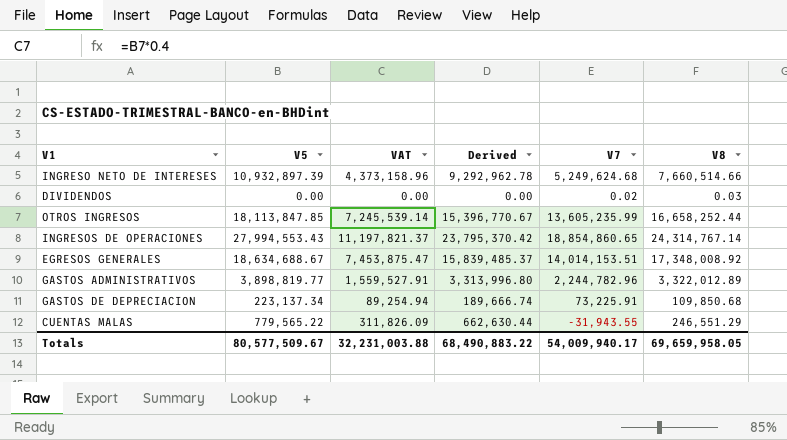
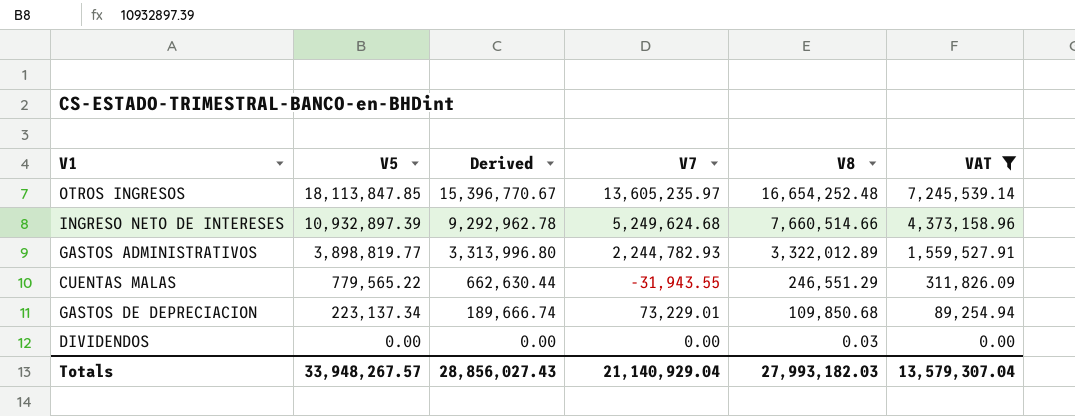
filter: none -> VAT <= 7,245,539.14
row order: none -> V5 descending
column VAT | position: 3 -> 6
OTROS INGRESOS | V7: 13,605,235.99 -> 13,605,235.97
OTROS INGRESOS | V8: 16,658,252.44 -> 16,654,252.48
GASTOS ADMINISTRATIVOS | V7: 2,244,782.96 -> 2,244,782.93
GASTOS DE DEPRECIACION | V7: 73,225.91 -> 73,229.01
DIVIDENDOS | V7: 0.02 -> 0.00
Totals | V5: 80,577,509.67 -> 33,948,267.57
Totals | Derived: 68,490,883.22 -> 28,856,027.43
Totals | V7: 54,009,940.17 -> 21,140,929.04
Totals | V8: 69,659,958.05 -> 27,993,182.03
Totals | VAT: 32,231,003.88 -> 13,579,307.04

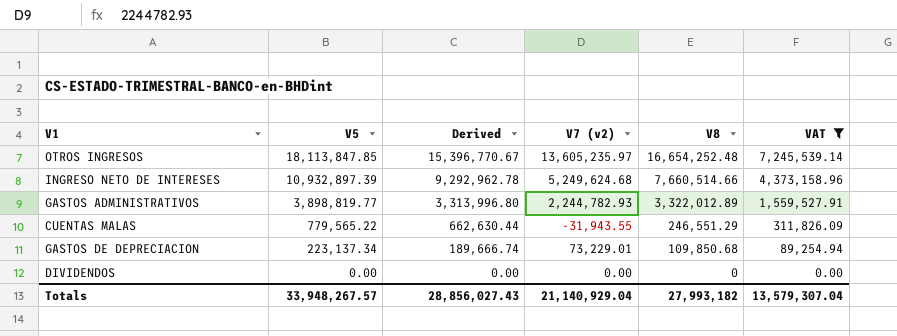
column name: V7 -> V7 (v2)
DIVIDENDOS | V8: 0.03 -> 0
Totals | V8: 27,993,182.03 -> 27,993,182

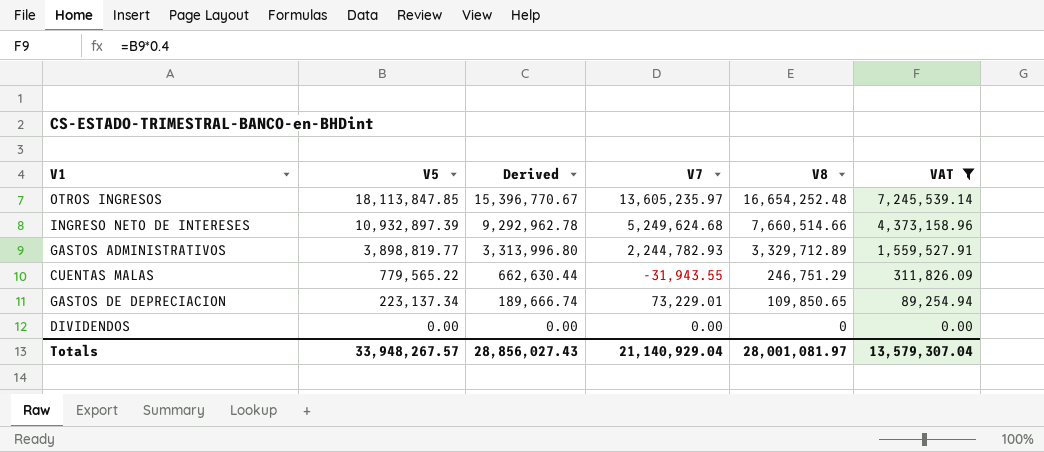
column name: V7 (v2) -> V7
GASTOS ADMINISTRATIVOS | V8: 3,322,012.89 -> 3,329,712.89
CUENTAS MALAS | V8: 246,551.29 -> 246,751.29
GASTOS DE DEPRECIACION | V8: 109,850.68 -> 109,850.65
Totals | V8: 27,993,182 -> 28,001,081.97

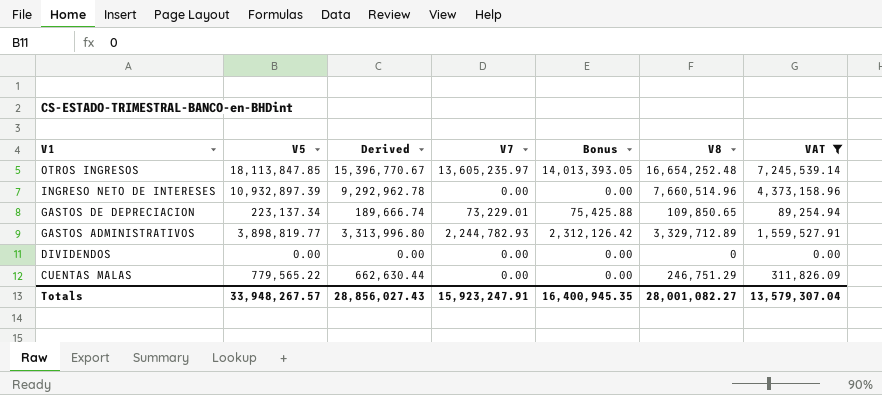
row order: V5 descending -> V1 descending
column Bonus | formula: none -> [V7] * 1.03
INGRESO NETO DE INTERESES | V7: 5,249,624.68 -> 0.00
INGRESO NETO DE INTERESES | V8: 7,660,514.66 -> 7,660,514.96
CUENTAS MALAS | V7: -31,943.55 -> 0.00
Totals | V7: 21,140,929.04 -> 15,923,247.91
Totals | V8: 28,001,081.97 -> 28,001,082.27

